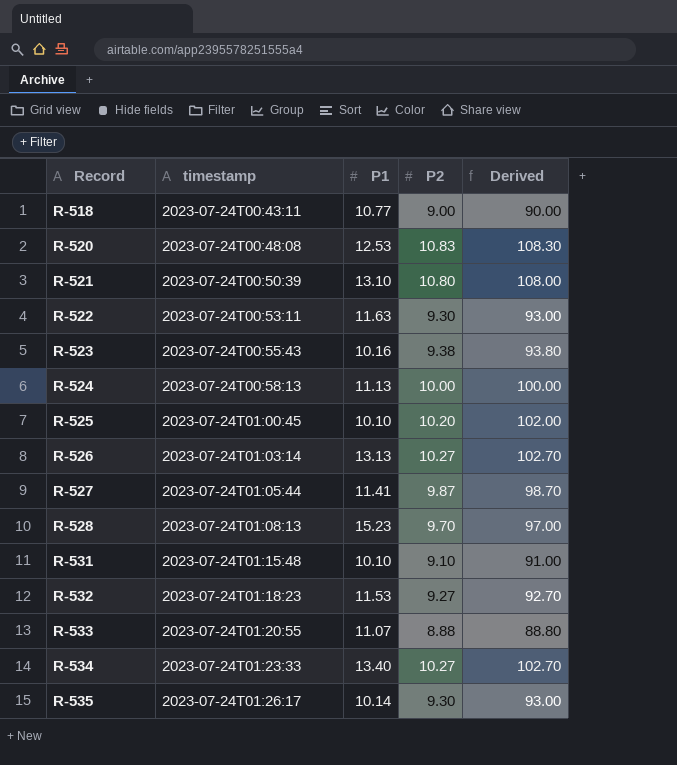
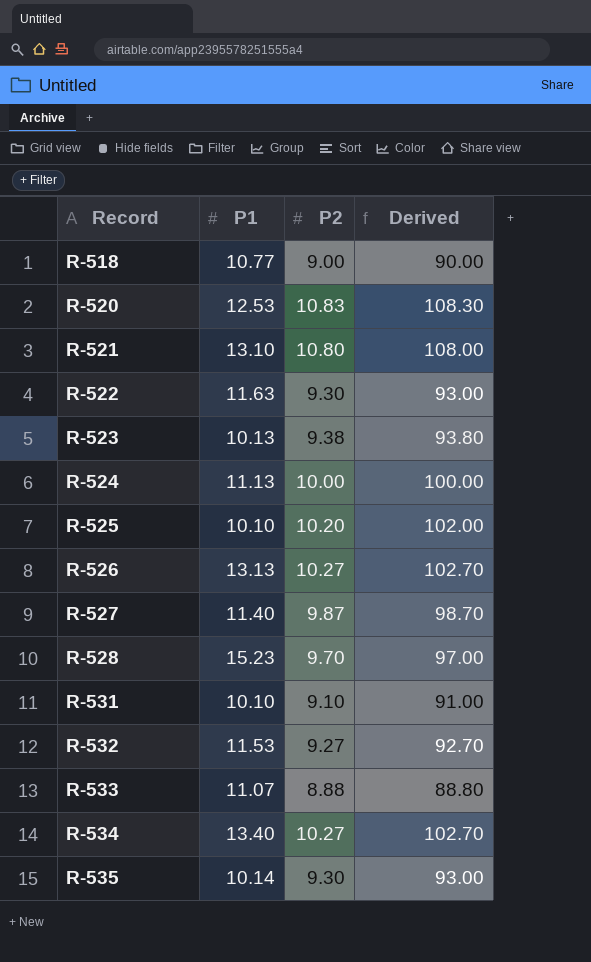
column timestamp | position: 2 -> none
R-523 | P1: 10.16 -> 10.13
R-527 | P1: 11.41 -> 11.40

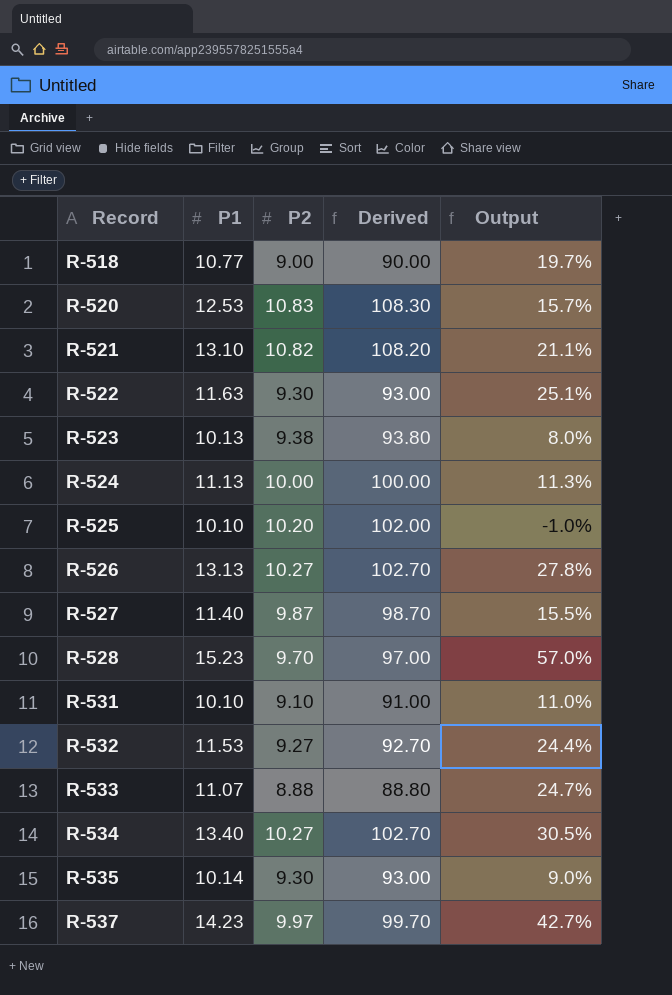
column Output | formula: none -> ([P1] - [P2]) / [P2]
R-521 | P2: 10.80 -> 10.82
R-521 | Derived: 108.00 -> 108.20
row R-537: none -> 14.23 | 9.97 | 99.70 | 42.7%

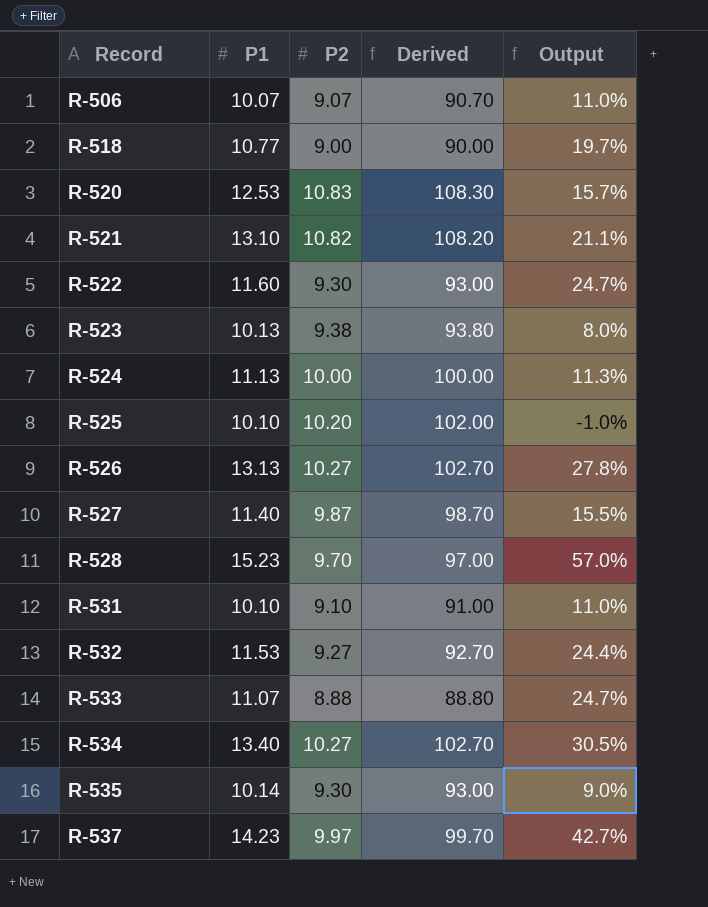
row R-506: none -> 10.07 | 9.07 | 90.70 | 11.0%
R-522 | P1: 11.63 -> 11.60
R-522 | Output: 25.1% -> 24.7%

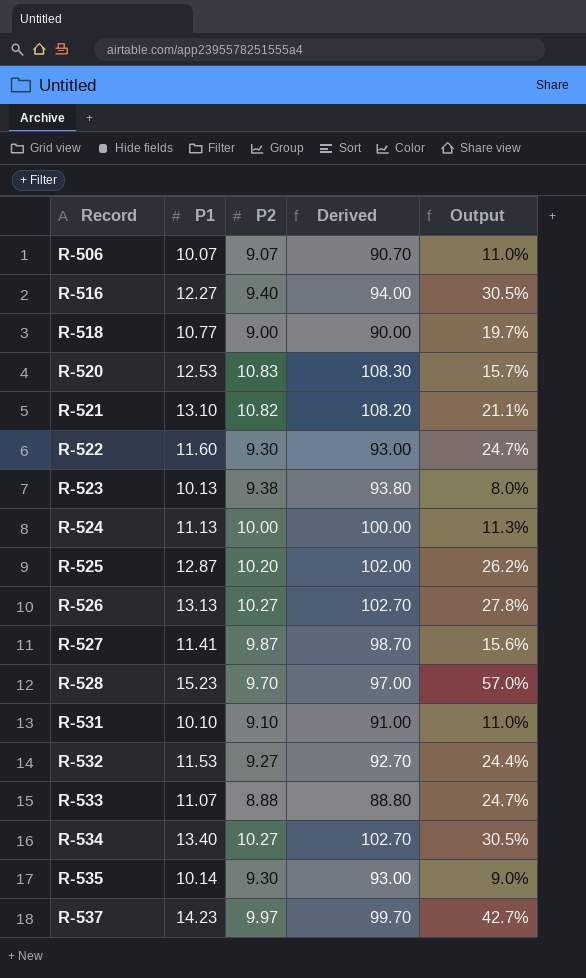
row R-516: none -> 12.27 | 9.40 | 94.00 | 30.5%
R-525 | P1: 10.10 -> 12.87
R-525 | Output: -1.0% -> 26.2%
R-527 | P1: 11.40 -> 11.41
R-527 | Output: 15.5% -> 15.6%

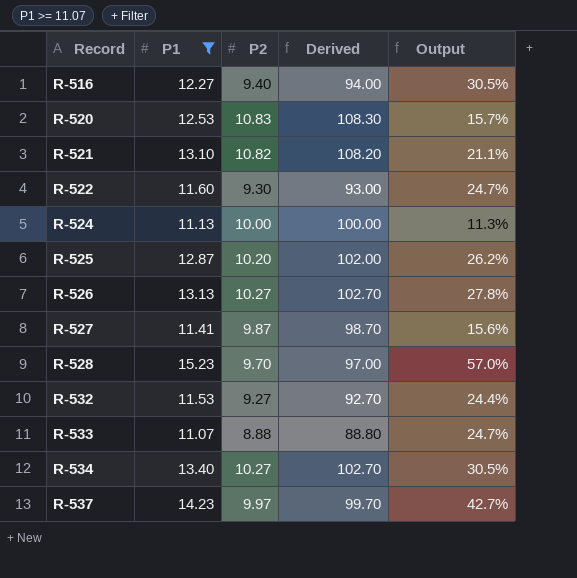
filter: none -> P1 >= 11.07

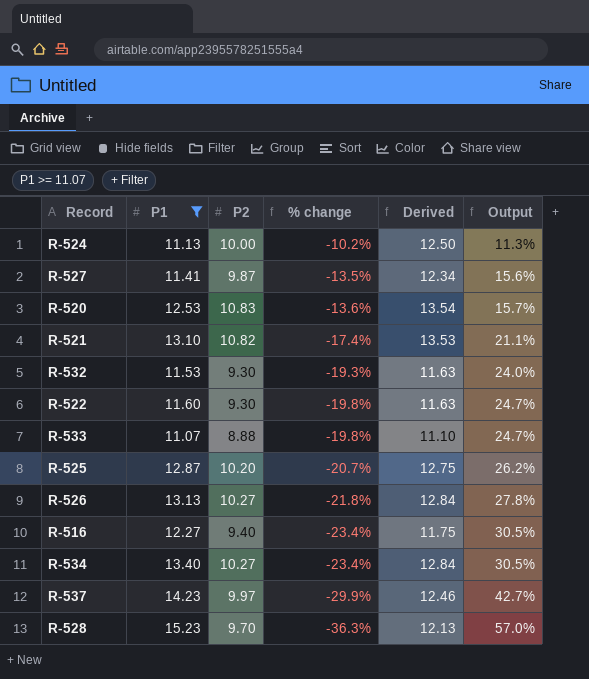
row order: Record ascending -> % change descending
column % change | formula: none -> ([P2] - [P1]) / [P1]
column Derived | formula: [P2] * 10 -> [P2] * 1.25
R-532 | P2: 9.27 -> 9.30
R-532 | Output: 24.4% -> 24.0%

